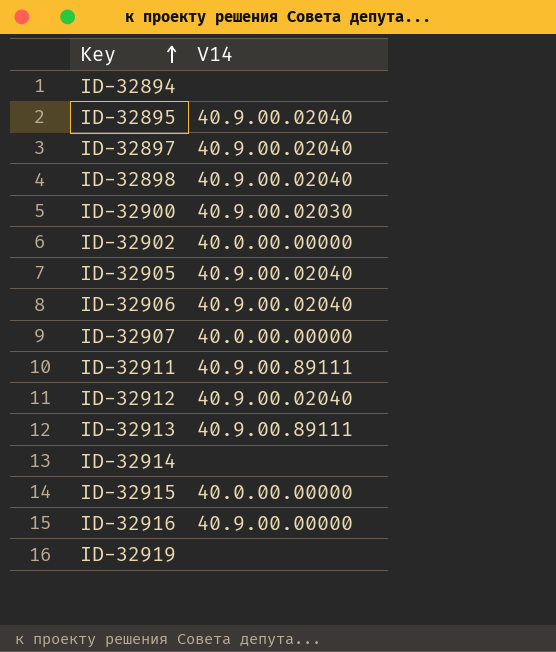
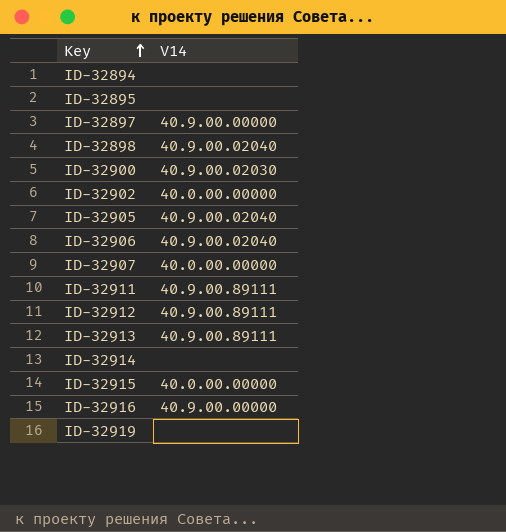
ID-32895 | V14: 40.9.00.02040 -> none
ID-32897 | V14: 40.9.00.02040 -> 40.9.00.00000
ID-32912 | V14: 40.9.00.02040 -> 40.9.00.89111

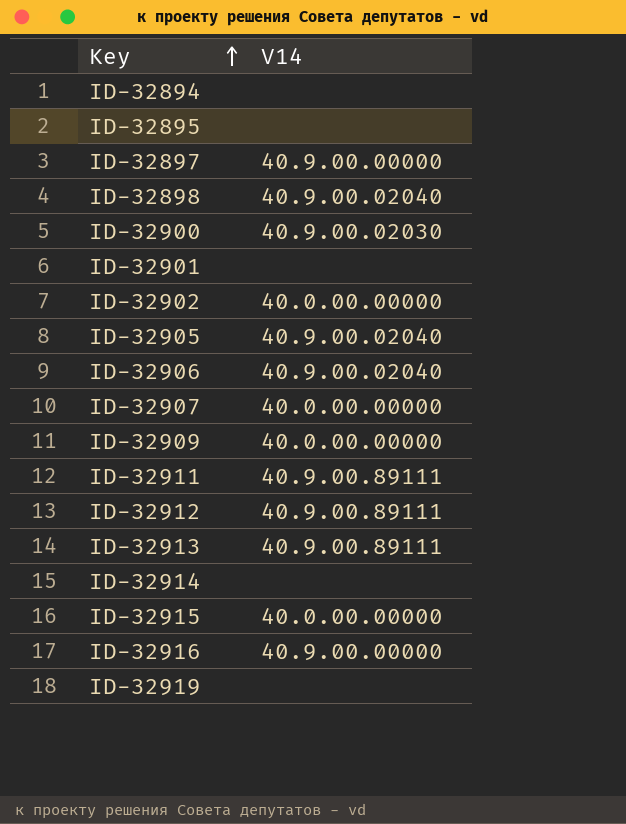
row ID-32901: none -> none
row ID-32909: none -> 40.0.00.00000

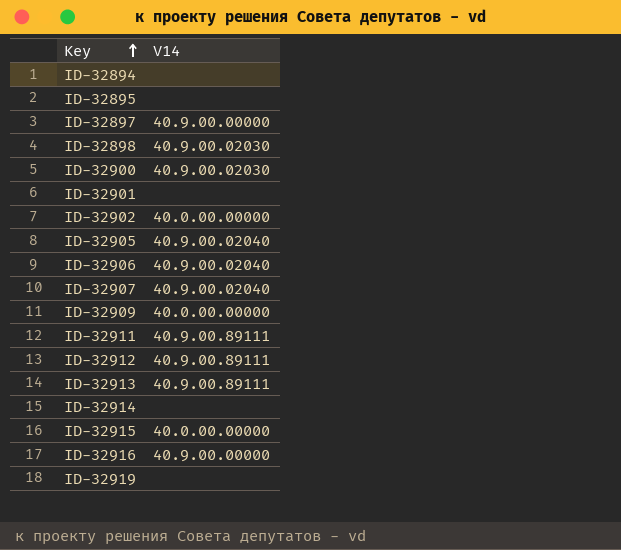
ID-32898 | V14: 40.9.00.02040 -> 40.9.00.02030
ID-32907 | V14: 40.0.00.00000 -> 40.9.00.02040

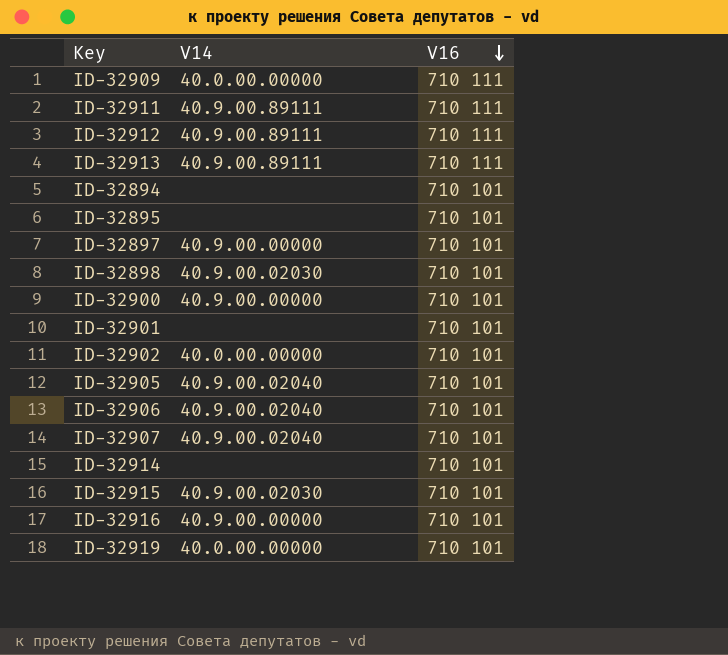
row order: Key ascending -> V16 descending
column V16 | position: none -> 3
ID-32900 | V14: 40.9.00.02030 -> 40.9.00.00000
ID-32915 | V14: 40.0.00.00000 -> 40.9.00.02030
ID-32919 | V14: none -> 40.0.00.00000

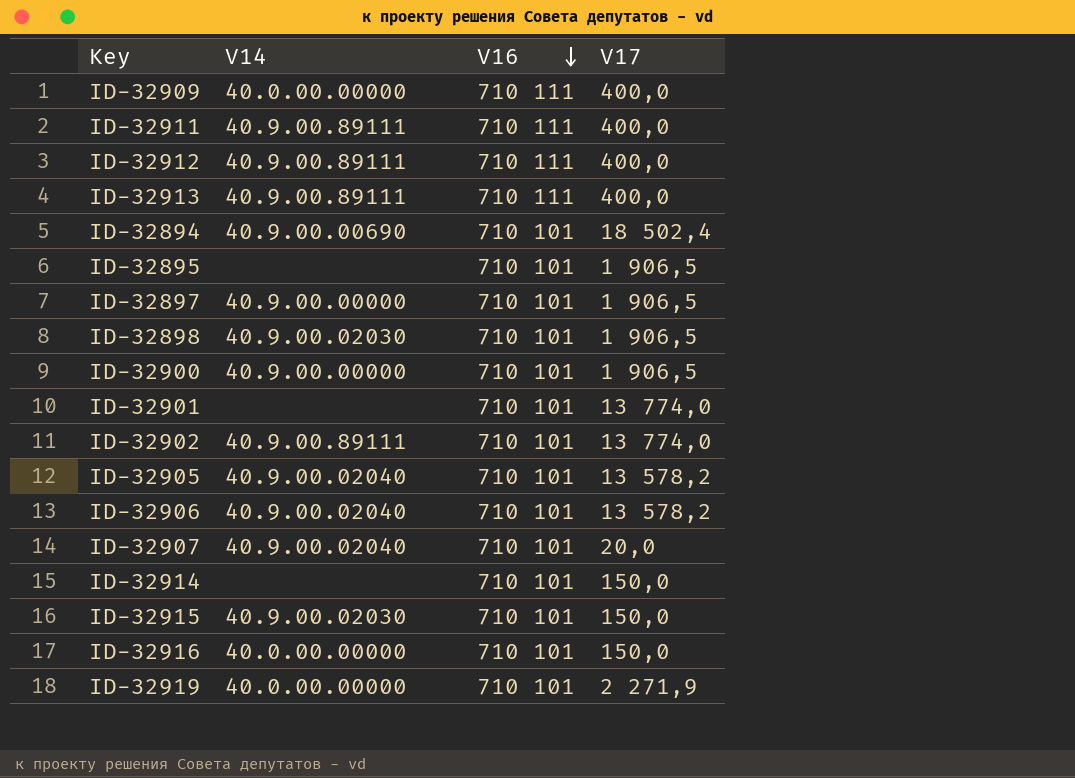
column V17 | position: none -> 4
ID-32894 | V14: none -> 40.9.00.00690
ID-32902 | V14: 40.0.00.00000 -> 40.9.00.89111
ID-32916 | V14: 40.9.00.00000 -> 40.0.00.00000

